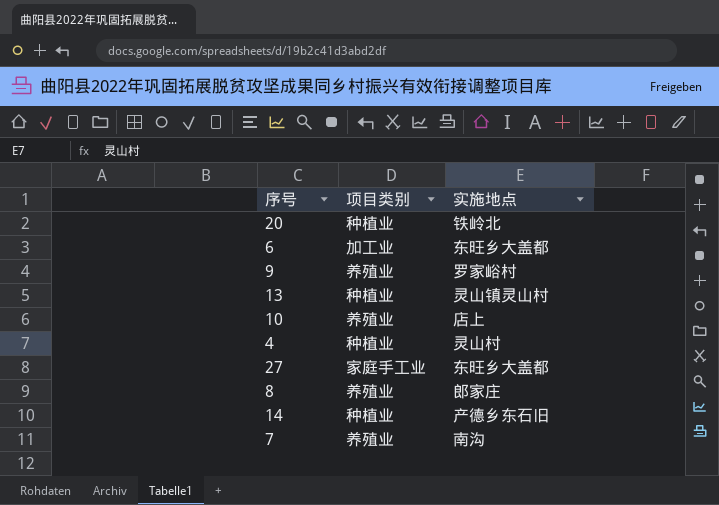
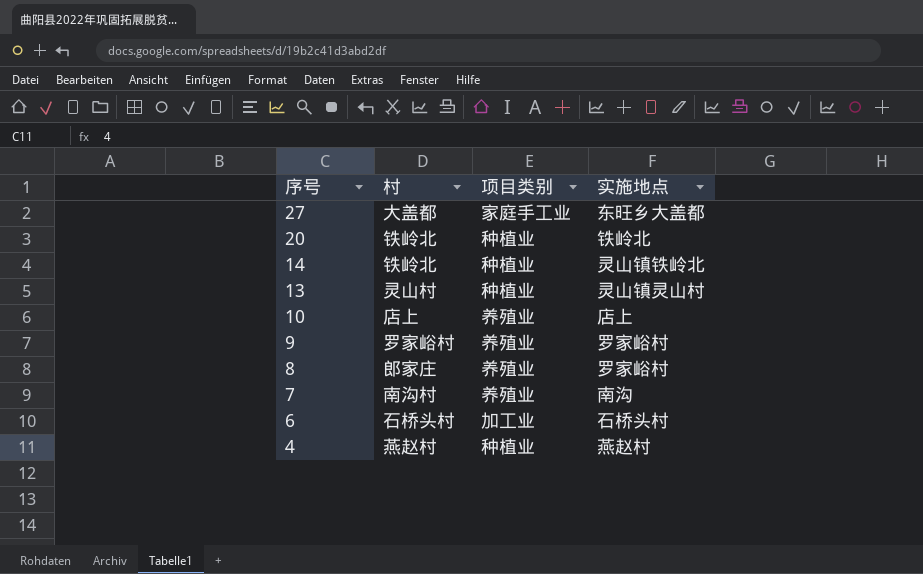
row order: none -> 序号 descending
column 村 | position: none -> 2
14 | 实施地点: 产德乡东石旧 -> 灵山镇铁岭北
8 | 实施地点: 郎家庄 -> 罗家峪村
6 | 实施地点: 东旺乡大盖都 -> 石桥头村
4 | 实施地点: 灵山村 -> 燕赵村

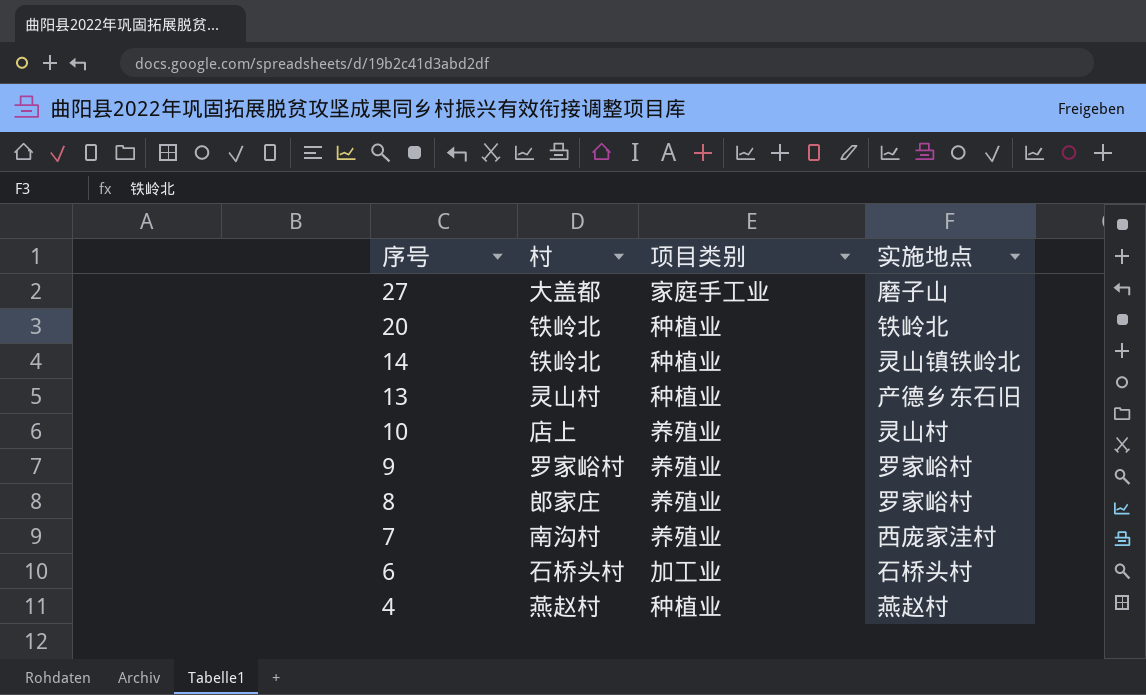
27 | 实施地点: 东旺乡大盖都 -> 磨子山
13 | 实施地点: 灵山镇灵山村 -> 产德乡东石旧
10 | 实施地点: 店上 -> 灵山村
7 | 实施地点: 南沟 -> 西庞家洼村

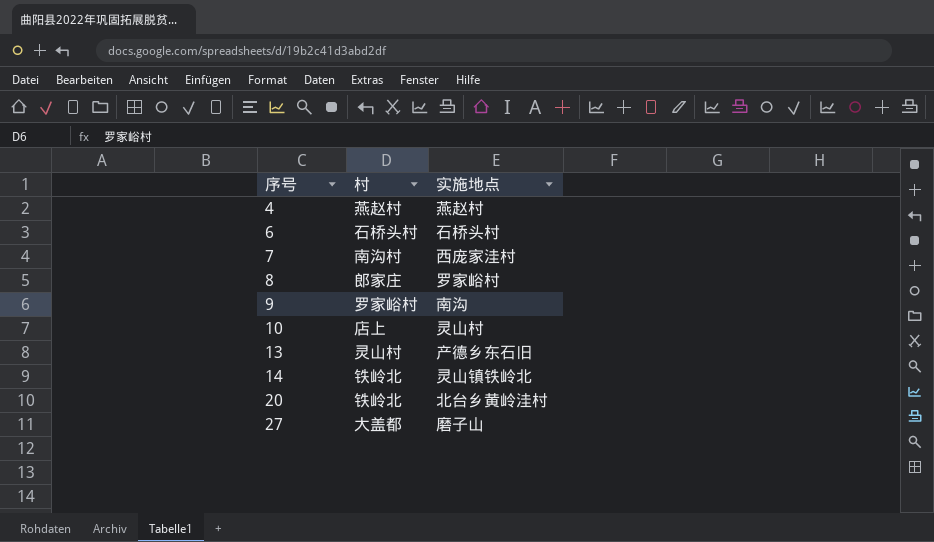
row order: 序号 descending -> 序号 ascending
column 项目类别 | position: 3 -> none
9 | 实施地点: 罗家峪村 -> 南沟
20 | 实施地点: 铁岭北 -> 北台乡黄岭洼村

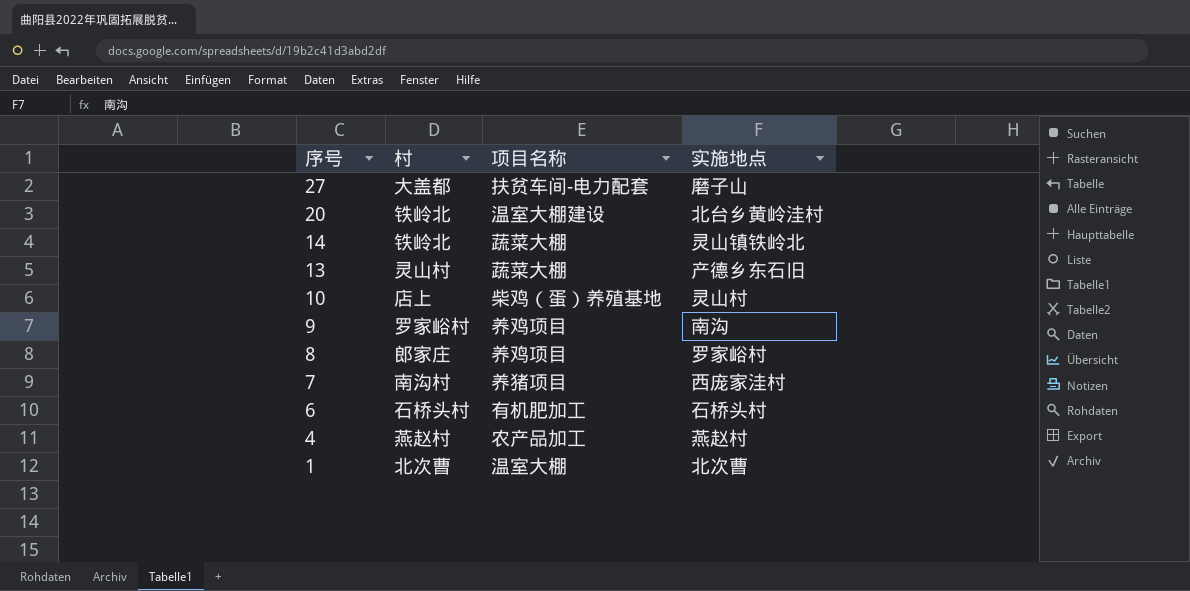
row order: 序号 ascending -> 序号 descending
column 项目名称 | position: none -> 3
row 1: none -> 北次曹 | 温室大棚 | 北次曹

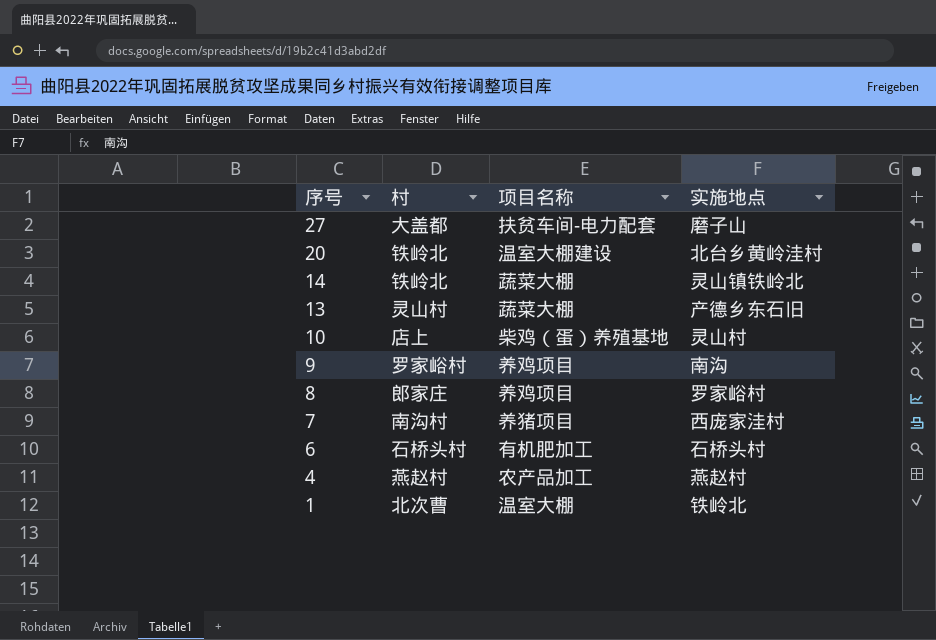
1 | 实施地点: 北次曹 -> 铁岭北

